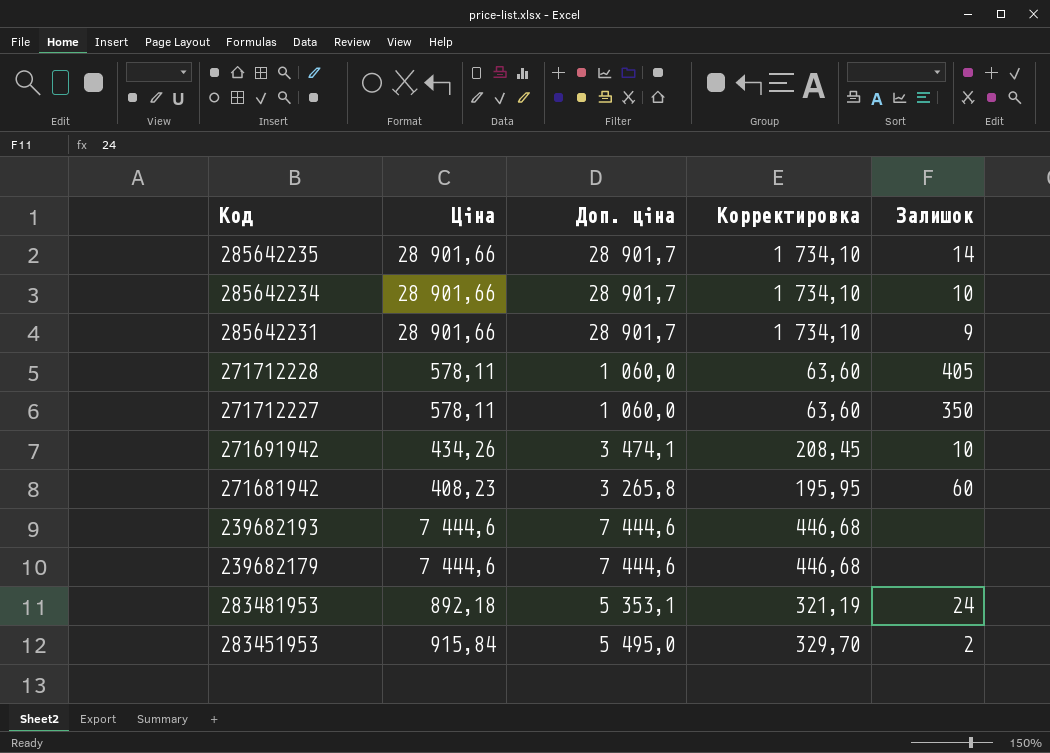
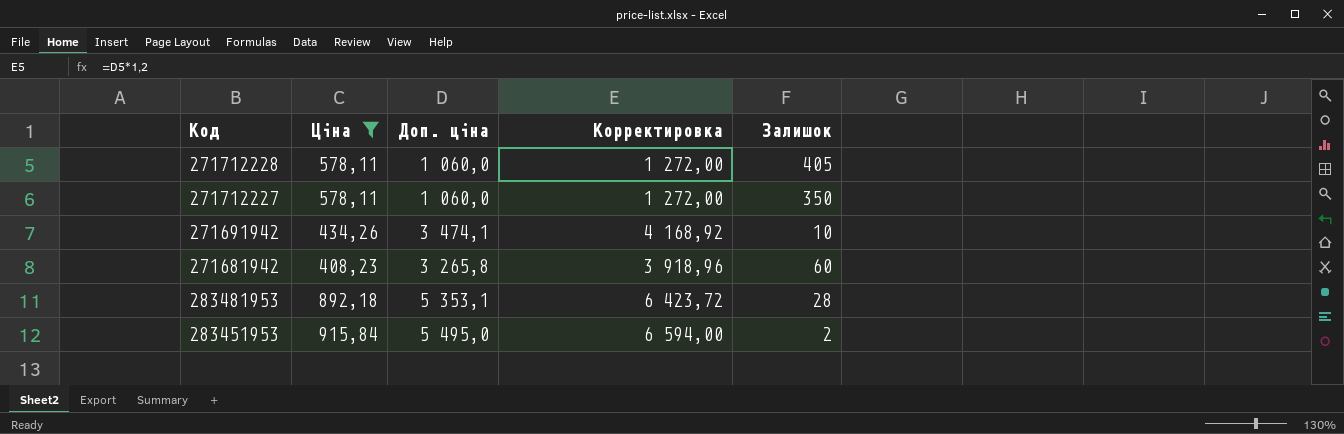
filter: none -> Ціна <= 915,84
column Корректировка | formula: [Доп. ціна] * 0,06 -> [Доп. ціна] * 1,2
283481953 | Залишок: 24 -> 28

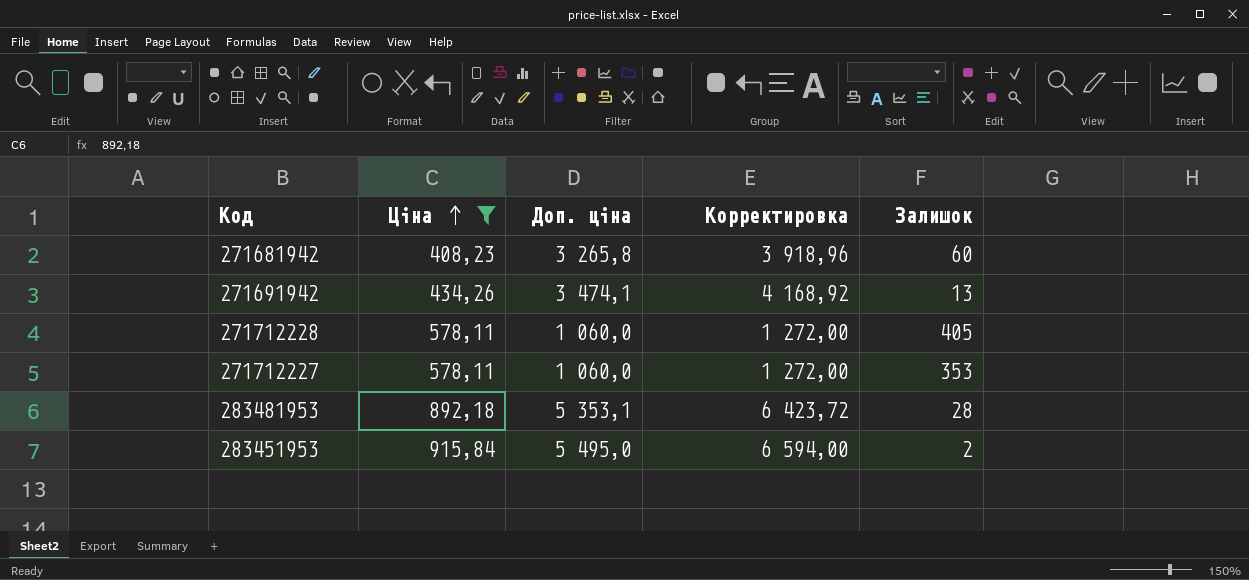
row order: none -> Ціна ascending
271691942 | Залишок: 10 -> 13
271712227 | Залишок: 350 -> 353

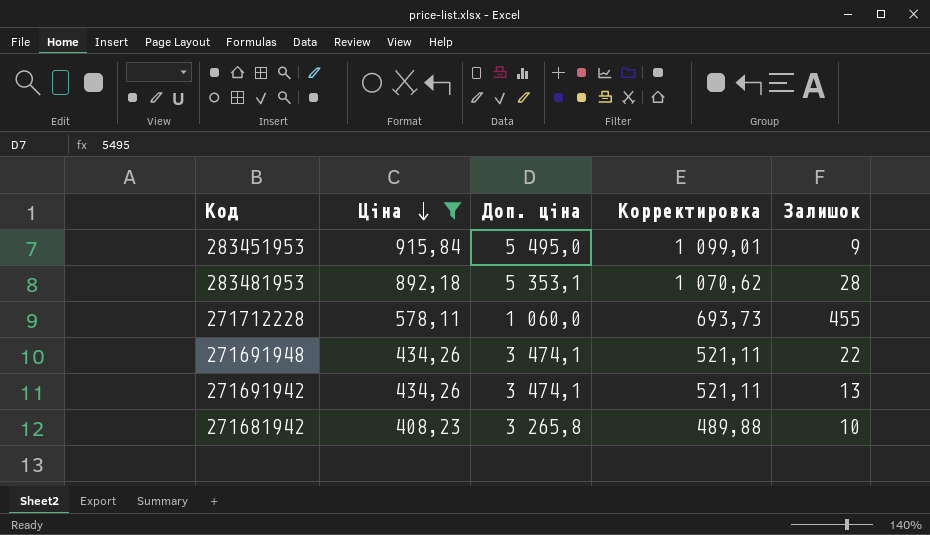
row order: Ціна ascending -> Ціна descending
column Корректировка | formula: [Доп. ціна] * 1,2 -> [Ціна] * 1,2
row 271712227: 578,11 | 1 060,0 | 1 272,00 | 353 -> none
283451953 | Залишок: 2 -> 9
271712228 | Залишок: 405 -> 455
row 271691948: none -> 434,26 | 3 474,1 | 521,11 | 22
271681942 | Залишок: 60 -> 10

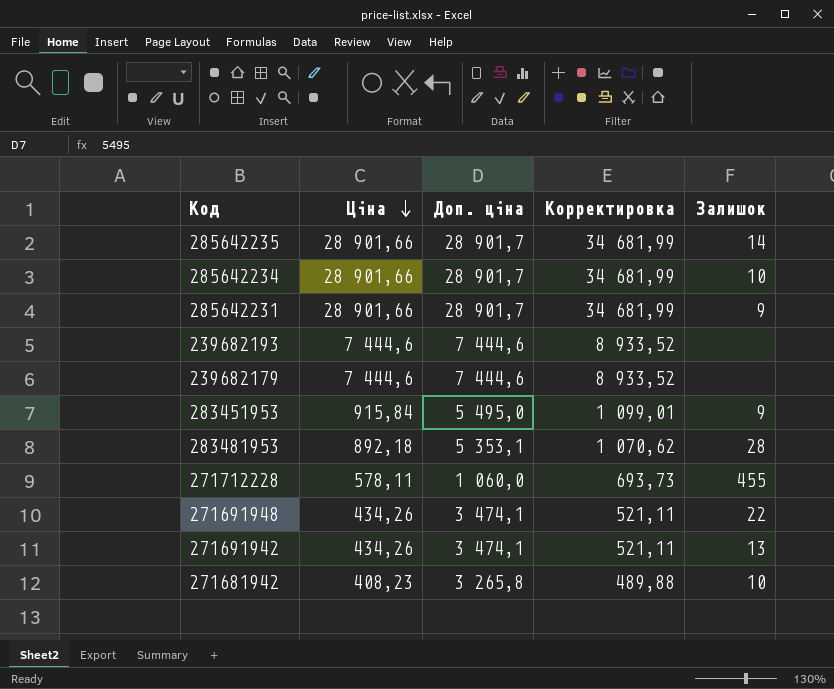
filter: Ціна <= 915,84 -> none

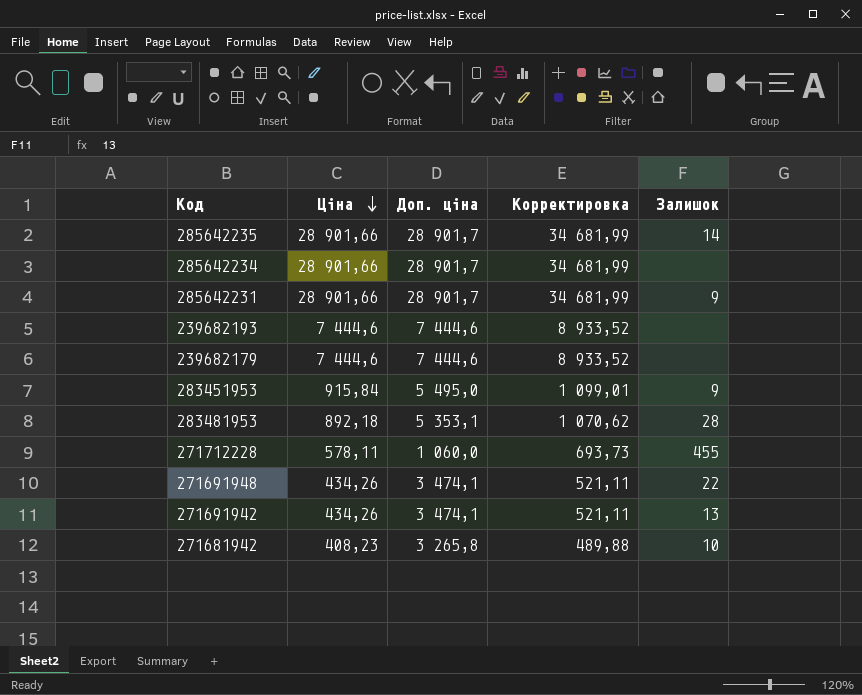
285642234 | Залишок: 10 -> none

